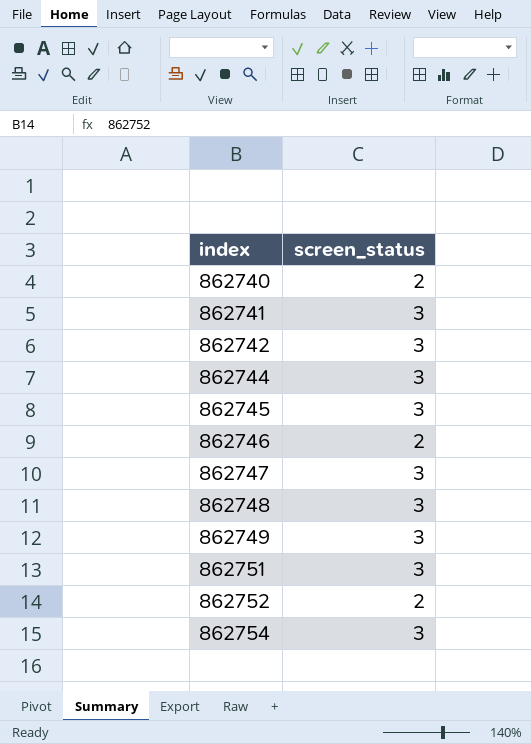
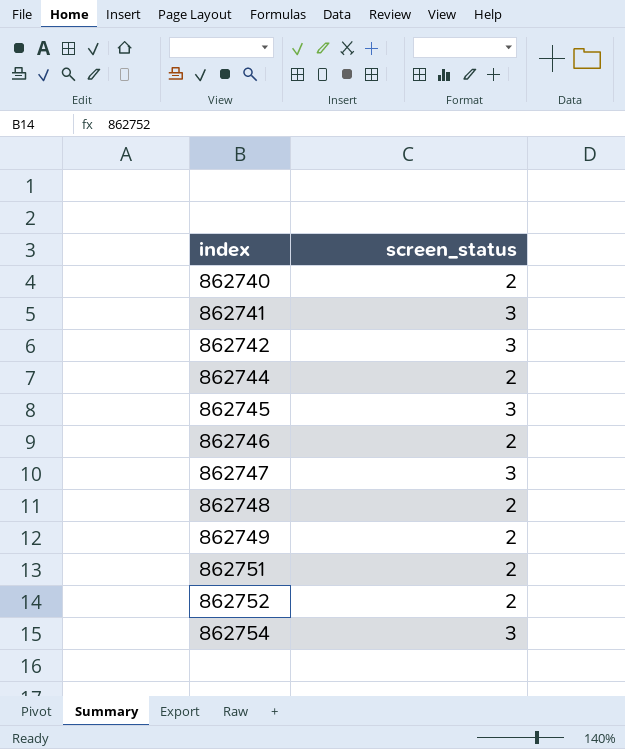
862744 | screen_status: 3 -> 2
862748 | screen_status: 3 -> 2
862749 | screen_status: 3 -> 2
862751 | screen_status: 3 -> 2

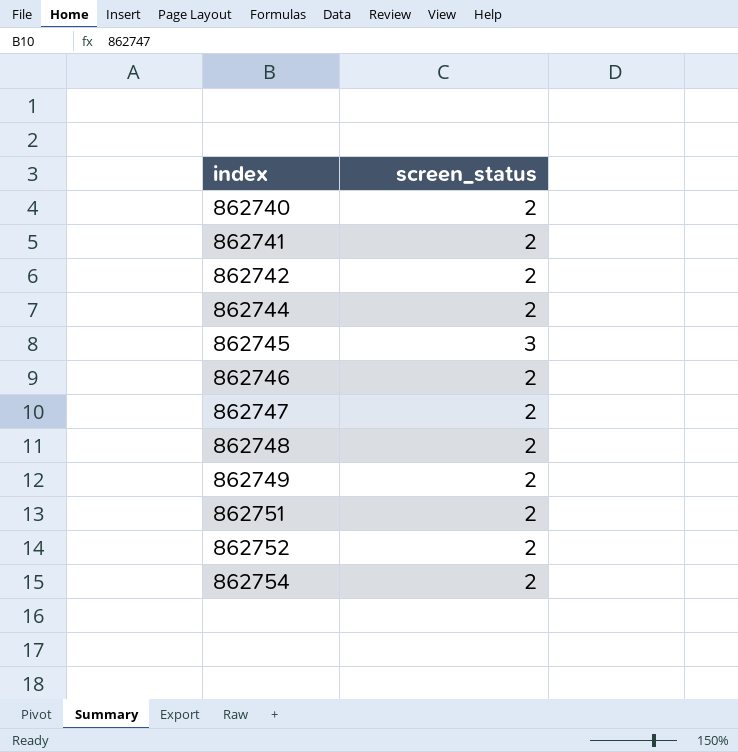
862741 | screen_status: 3 -> 2
862742 | screen_status: 3 -> 2
862747 | screen_status: 3 -> 2
862754 | screen_status: 3 -> 2

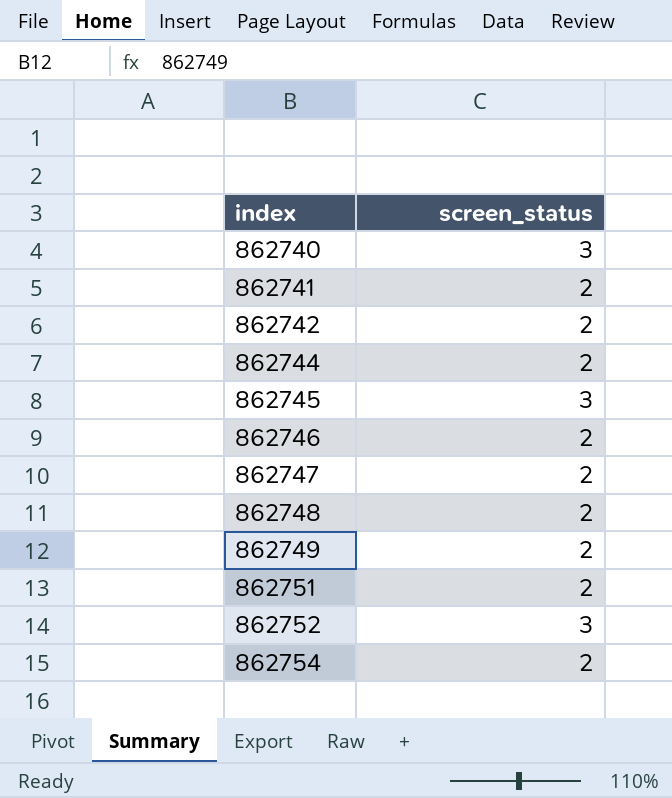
862740 | screen_status: 2 -> 3
862752 | screen_status: 2 -> 3

